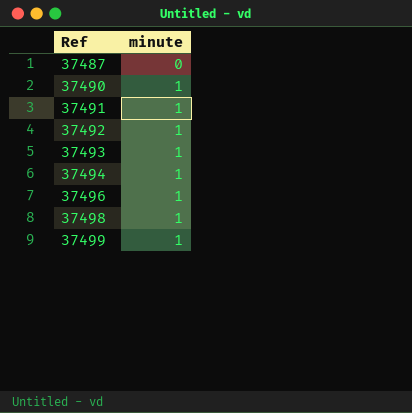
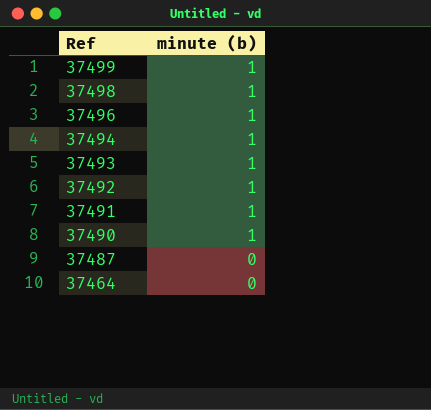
row order: Ref ascending -> Ref descending
column name: minute -> minute (b)
row 37464: none -> 0

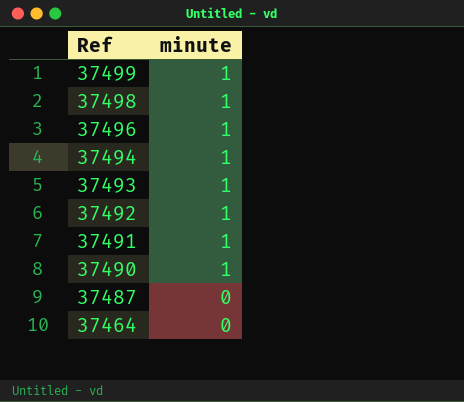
column name: minute (b) -> minute

